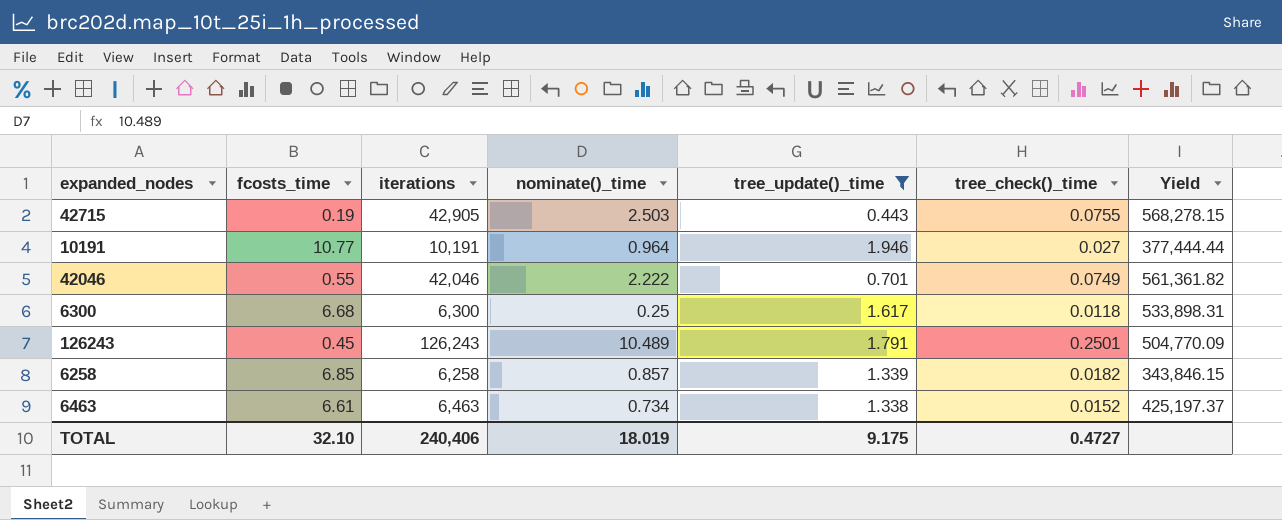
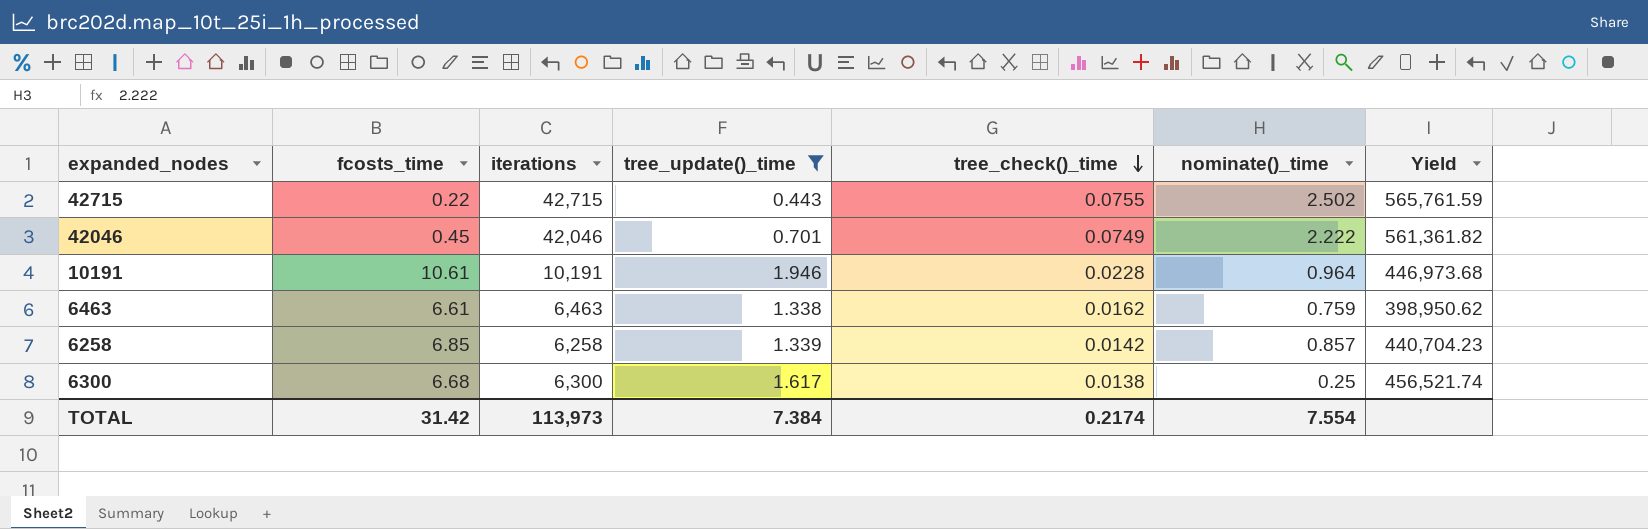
row order: none -> tree_check()_time descending
column nominate()_time | position: 4 -> 6
row 126243: 0.45 | 126,243 | 10.489 | 1.791 | 0.2501 | 504,770.09 -> none
42715 | fcosts_time: 0.19 -> 0.22
42715 | iterations: 42,905 -> 42,715
42715 | nominate()_time: 2.503 -> 2.502
42715 | Yield: 568,278.15 -> 565,761.59
42046 | fcosts_time: 0.55 -> 0.45
10191 | fcosts_time: 10.77 -> 10.61
10191 | tree_check()_time: 0.027 -> 0.0228
10191 | Yield: 377,444.44 -> 446,973.68
6463 | tree_check()_time: 0.0152 -> 0.0162
6463 | nominate()_time: 0.734 -> 0.759
6463 | Yield: 425,197.37 -> 398,950.62
6258 | tree_check()_time: 0.0182 -> 0.0142
6258 | Yield: 343,846.15 -> 440,704.23
6300 | tree_check()_time: 0.0118 -> 0.0138
6300 | Yield: 533,898.31 -> 456,521.74
TOTAL | fcosts_time: 32.10 -> 31.42
TOTAL | iterations: 240,406 -> 113,973
TOTAL | tree_update()_time: 9.175 -> 7.384
TOTAL | tree_check()_time: 0.4727 -> 0.2174
TOTAL | nominate()_time: 18.019 -> 7.554

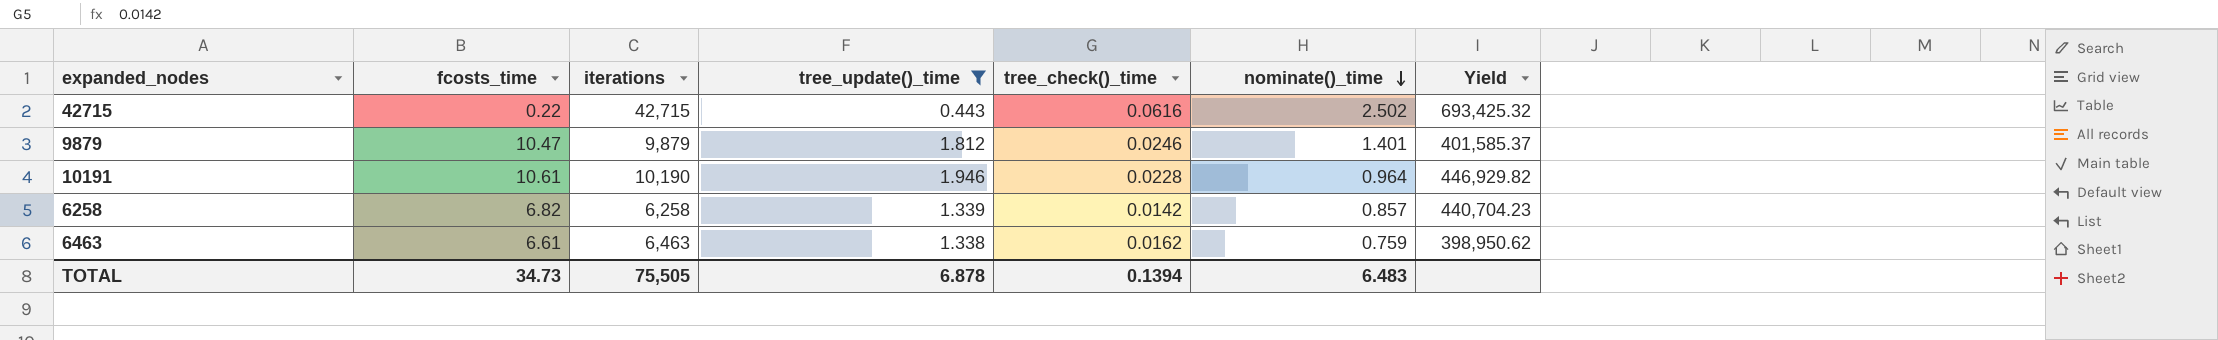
row order: tree_check()_time descending -> nominate()_time descending
row 42046: 0.45 | 42,046 | 0.701 | 0.0749 | 2.222 | 561,361.82 -> none
row 6300: 6.68 | 6,300 | 1.617 | 0.0138 | 0.25 | 456,521.74 -> none
42715 | tree_check()_time: 0.0755 -> 0.0616
42715 | Yield: 565,761.59 -> 693,425.32
row 9879: none -> 10.47 | 9,879 | 1.812 | 0.0246 | 1.401 | 401,585.37
10191 | iterations: 10,191 -> 10,190
10191 | Yield: 446,973.68 -> 446,929.82
6258 | fcosts_time: 6.85 -> 6.82
TOTAL | fcosts_time: 31.42 -> 34.73
TOTAL | iterations: 113,973 -> 75,505
TOTAL | tree_update()_time: 7.384 -> 6.878
TOTAL | tree_check()_time: 0.2174 -> 0.1394
TOTAL | nominate()_time: 7.554 -> 6.483

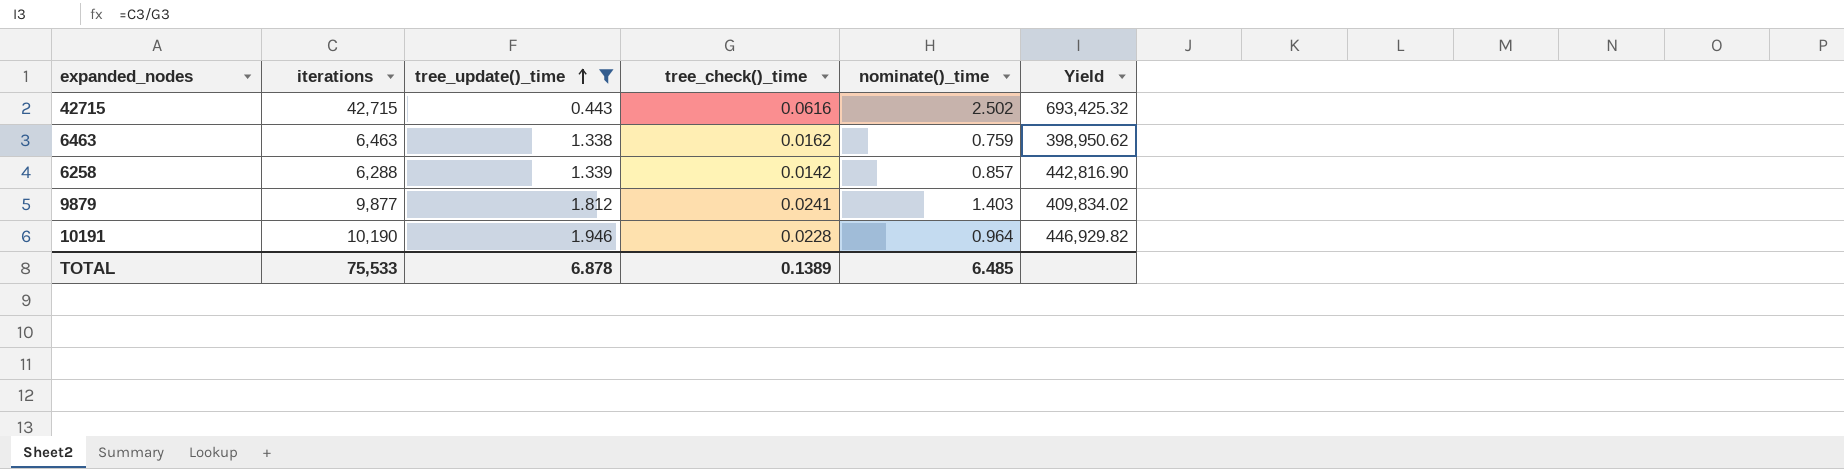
row order: nominate()_time descending -> tree_update()_time ascending
column fcosts_time | position: 2 -> none
6258 | iterations: 6,258 -> 6,288
6258 | Yield: 440,704.23 -> 442,816.90
9879 | iterations: 9,879 -> 9,877
9879 | tree_check()_time: 0.0246 -> 0.0241
9879 | nominate()_time: 1.401 -> 1.403
9879 | Yield: 401,585.37 -> 409,834.02
TOTAL | iterations: 75,505 -> 75,533
TOTAL | tree_check()_time: 0.1394 -> 0.1389
TOTAL | nominate()_time: 6.483 -> 6.485

